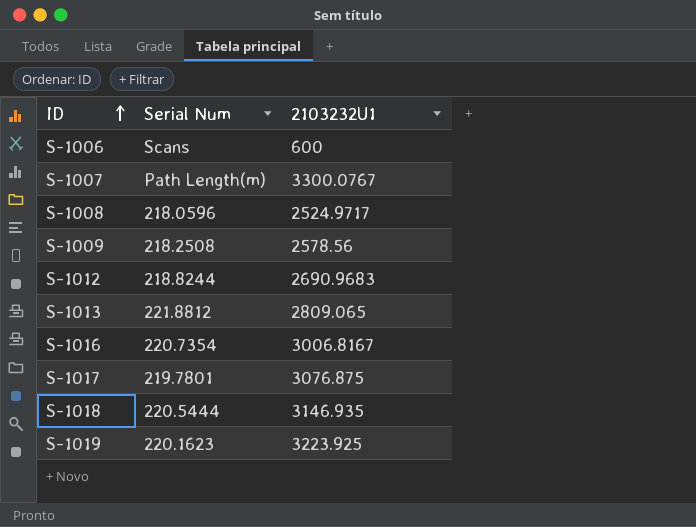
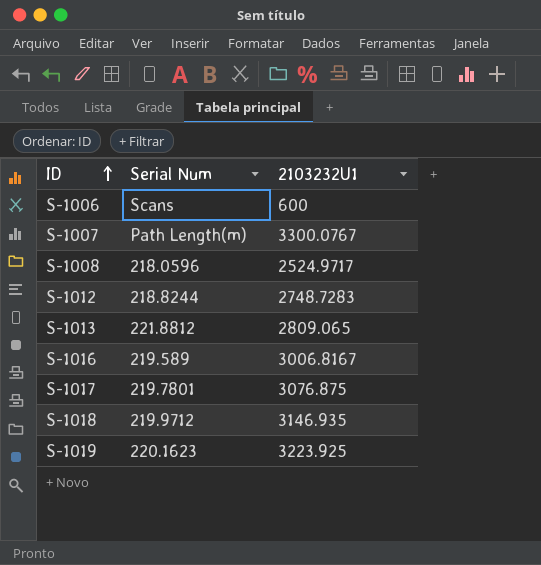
row S-1009: 218.2508 | 2578.56 -> none
S-1012 | 2103232U1: 2690.9683 -> 2748.7283
S-1016 | Serial Num: 220.7354 -> 219.589
S-1018 | Serial Num: 220.5444 -> 219.9712

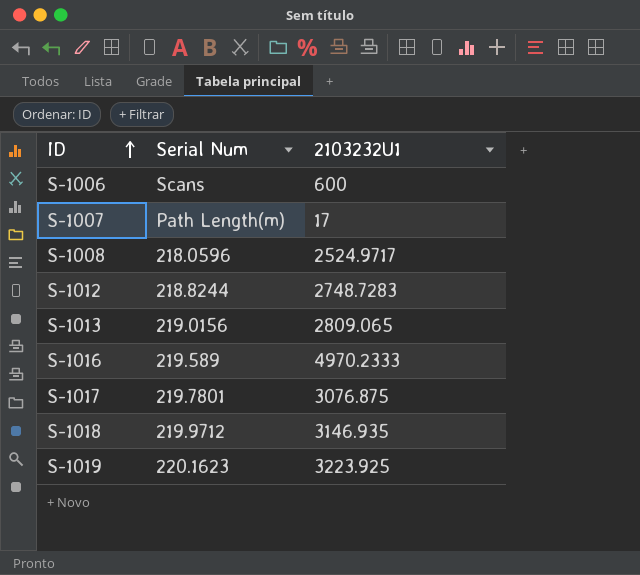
S-1007 | 2103232U1: 3300.0767 -> 17
S-1013 | Serial Num: 221.8812 -> 219.0156
S-1016 | 2103232U1: 3006.8167 -> 4970.2333

